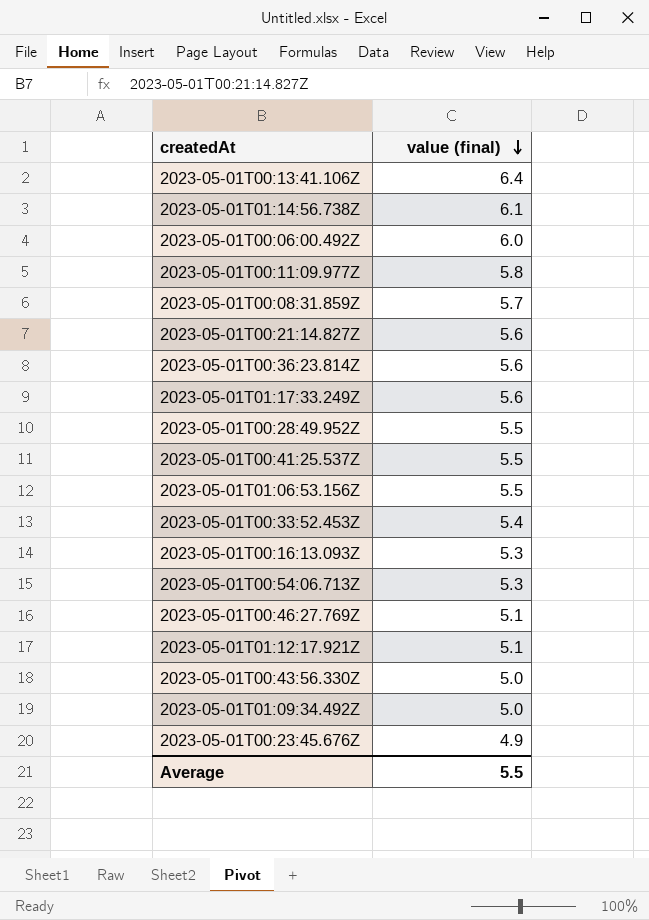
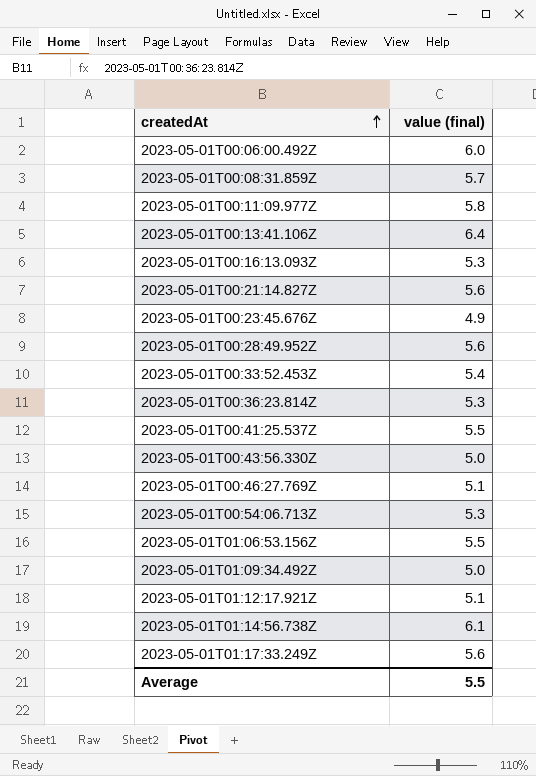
row order: value (final) descending -> createdAt ascending
2023-05-01T00:28:49.952Z | value (final): 5.5 -> 5.6
2023-05-01T00:36:23.814Z | value (final): 5.6 -> 5.3

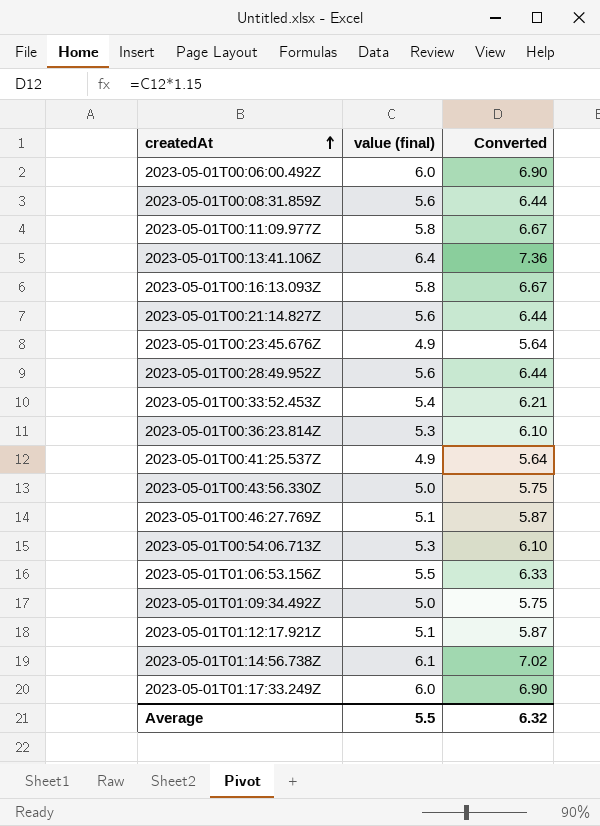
column Converted | formula: none -> [value (final)] * 1.15
2023-05-01T00:08:31.859Z | value (final): 5.7 -> 5.6
2023-05-01T00:16:13.093Z | value (final): 5.3 -> 5.8
2023-05-01T00:41:25.537Z | value (final): 5.5 -> 4.9
2023-05-01T01:17:33.249Z | value (final): 5.6 -> 6.0

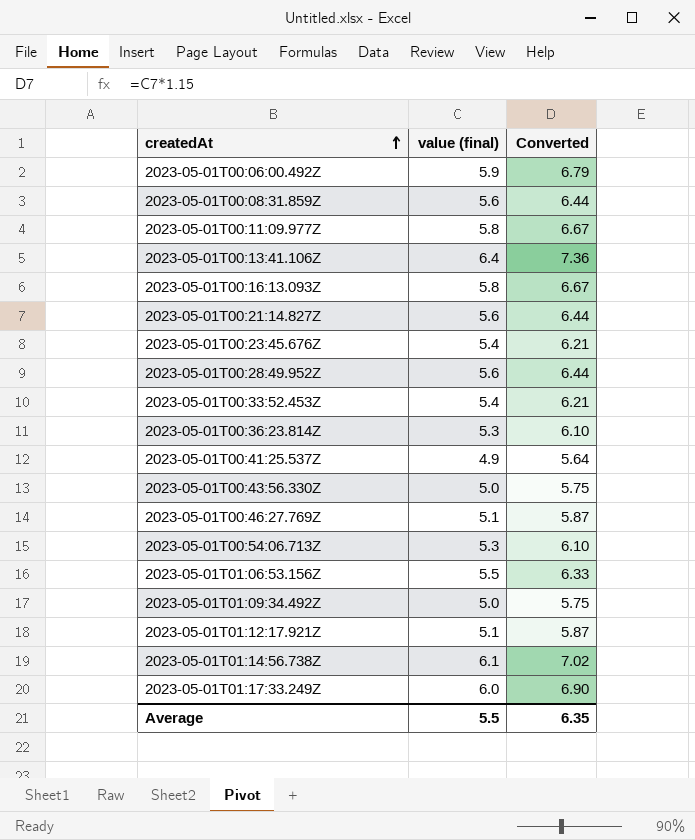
2023-05-01T00:06:00.492Z | value (final): 6.0 -> 5.9
2023-05-01T00:06:00.492Z | Converted: 6.90 -> 6.79
2023-05-01T00:23:45.676Z | value (final): 4.9 -> 5.4
2023-05-01T00:23:45.676Z | Converted: 5.64 -> 6.21
Average | Converted: 6.32 -> 6.35

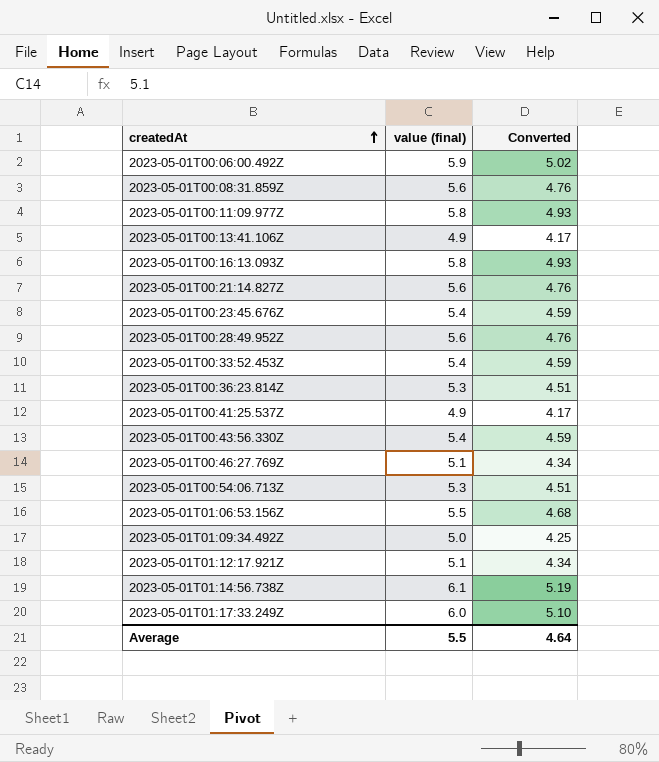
column Converted | formula: [value (final)] * 1.15 -> [value (final)] * 0.85
2023-05-01T00:13:41.106Z | value (final): 6.4 -> 4.9
2023-05-01T00:43:56.330Z | value (final): 5.0 -> 5.4
Average | Converted: 6.35 -> 4.64

